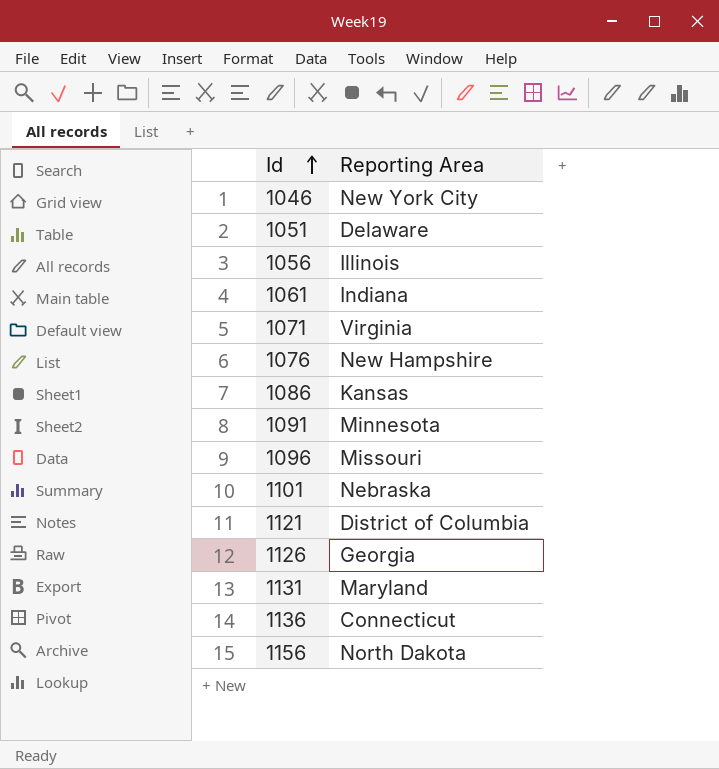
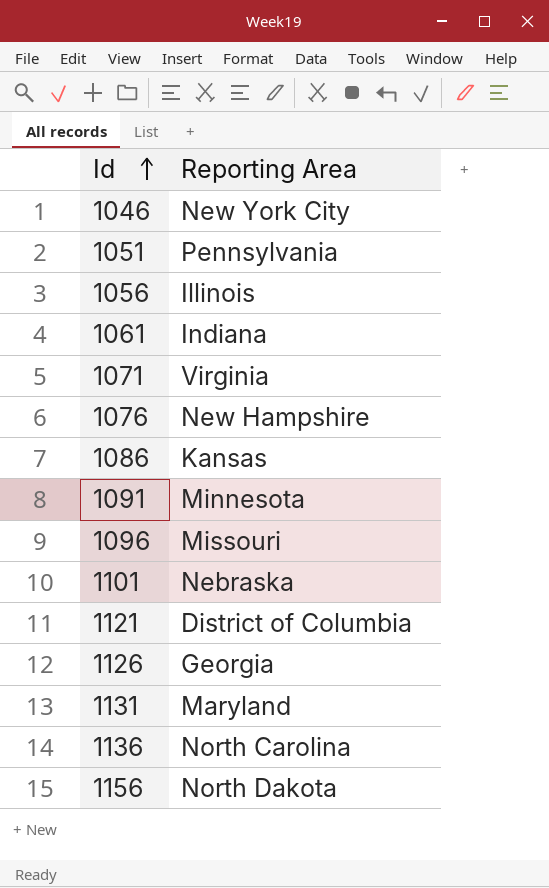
1051 | Reporting Area: Delaware -> Pennsylvania
1136 | Reporting Area: Connecticut -> North Carolina

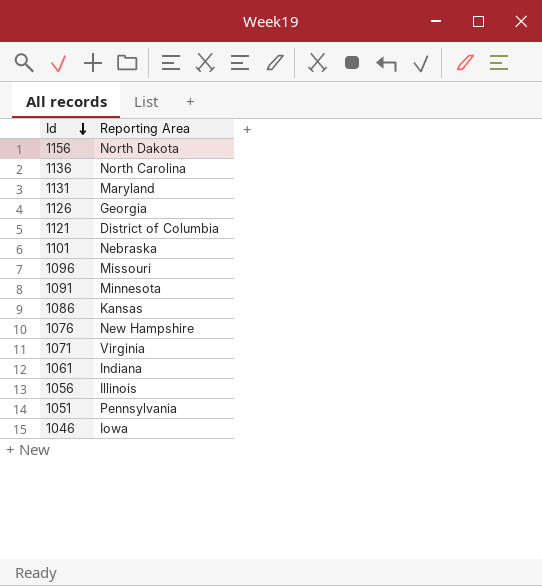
row order: Id ascending -> Id descending
1046 | Reporting Area: New York City -> Iowa

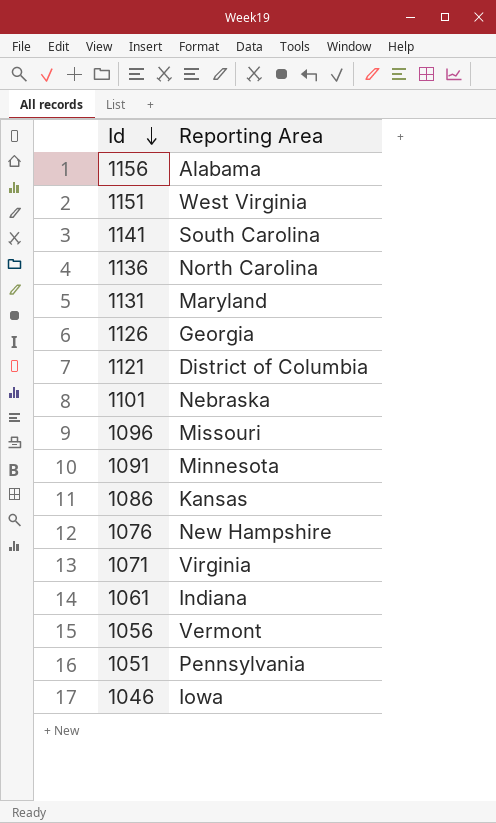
1156 | Reporting Area: North Dakota -> Alabama
row 1151: none -> West Virginia
row 1141: none -> South Carolina
1056 | Reporting Area: Illinois -> Vermont

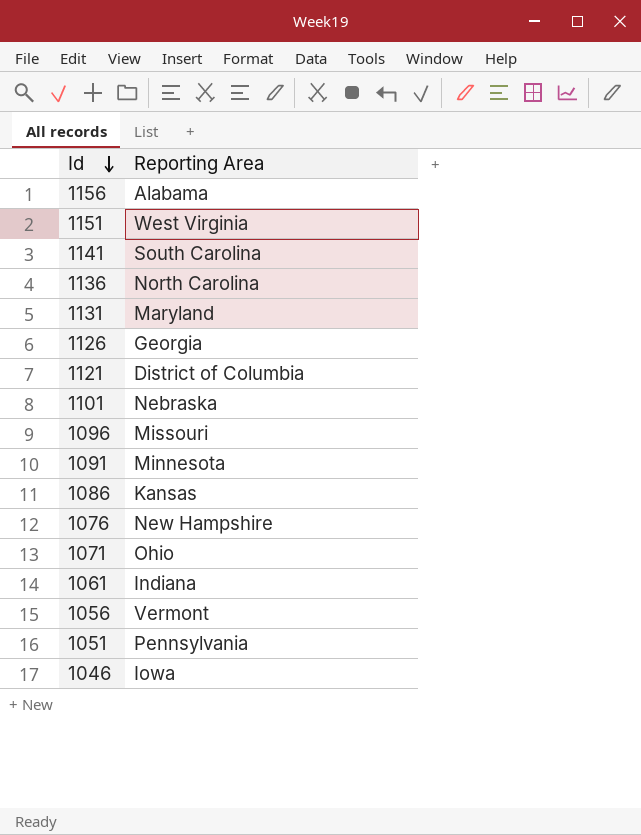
1071 | Reporting Area: Virginia -> Ohio

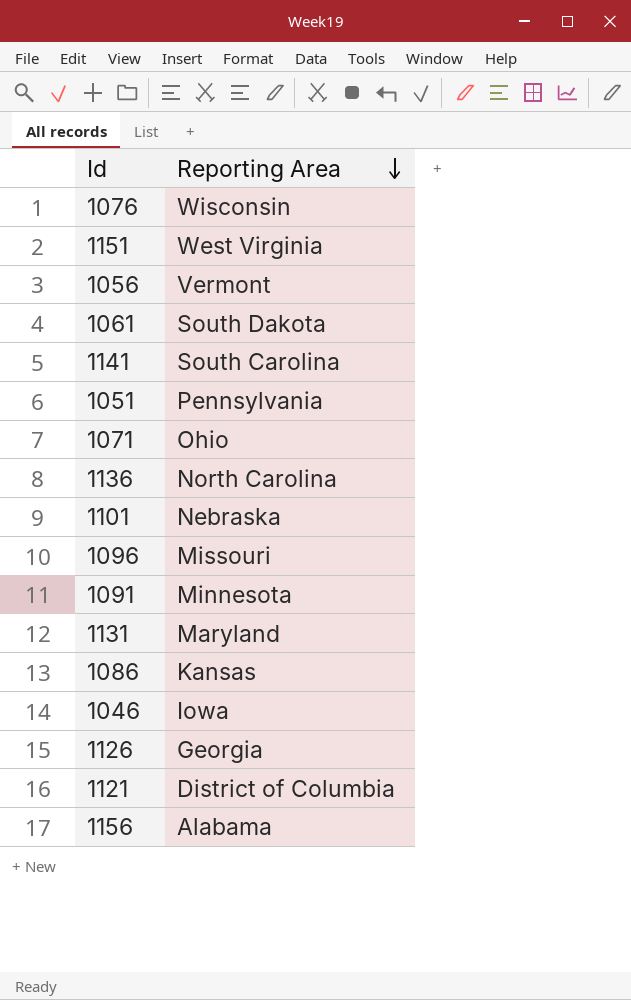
row order: Id descending -> Reporting Area descending
1076 | Reporting Area: New Hampshire -> Wisconsin
1061 | Reporting Area: Indiana -> South Dakota

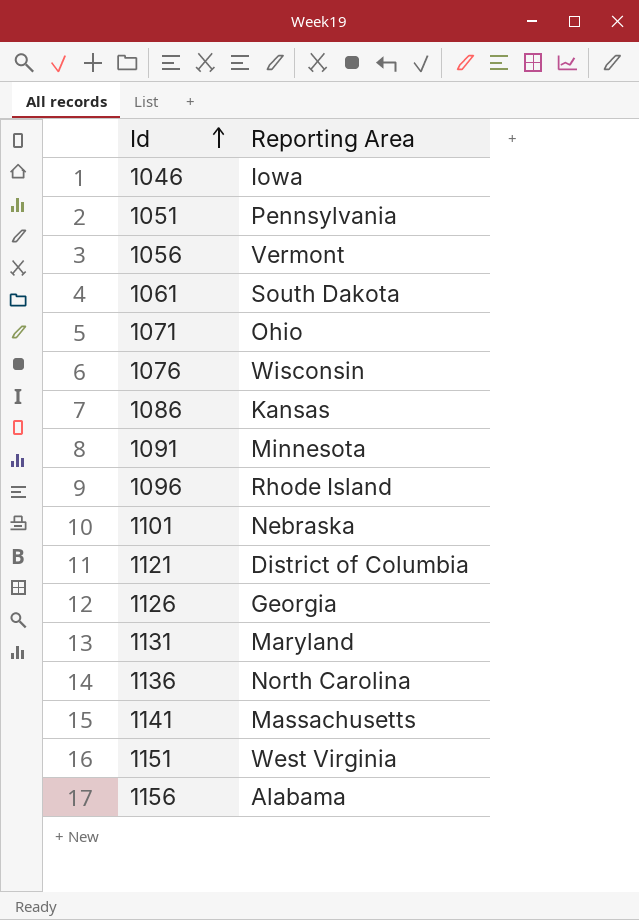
row order: Reporting Area descending -> Id ascending
1096 | Reporting Area: Missouri -> Rhode Island
1141 | Reporting Area: South Carolina -> Massachusetts

